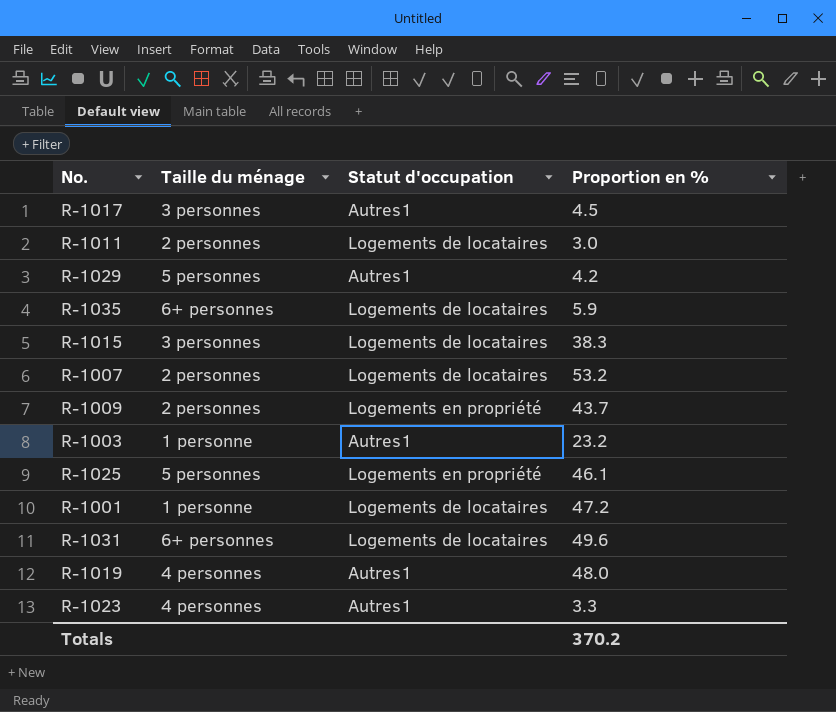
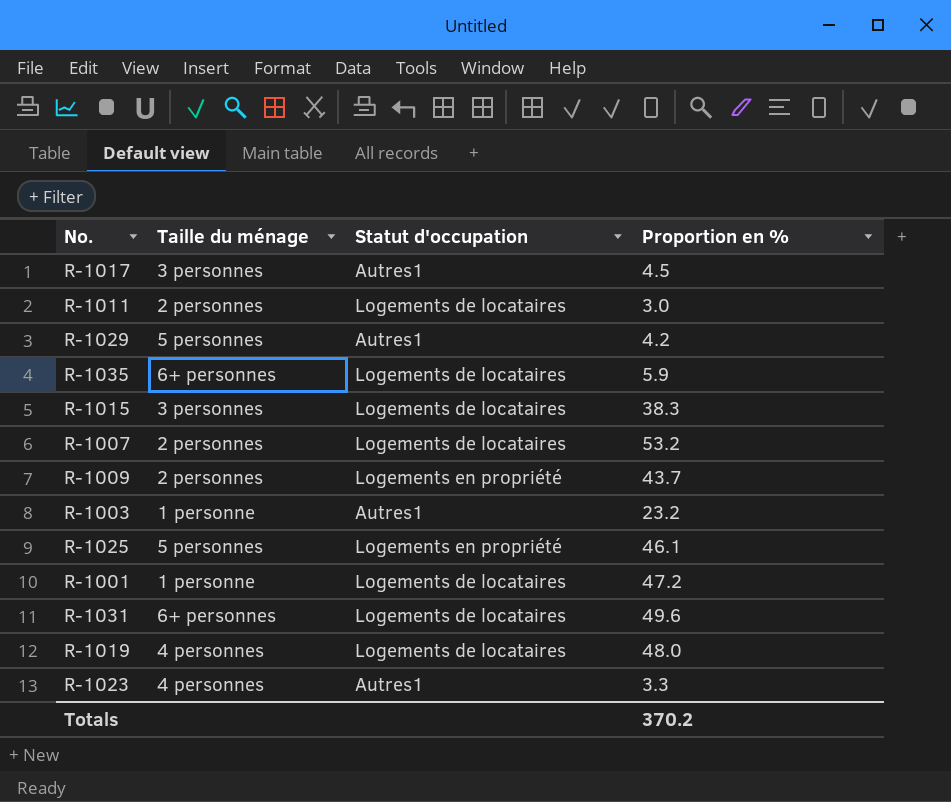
R-1019 | Statut d'occupation: Autres1 -> Logements de locataires

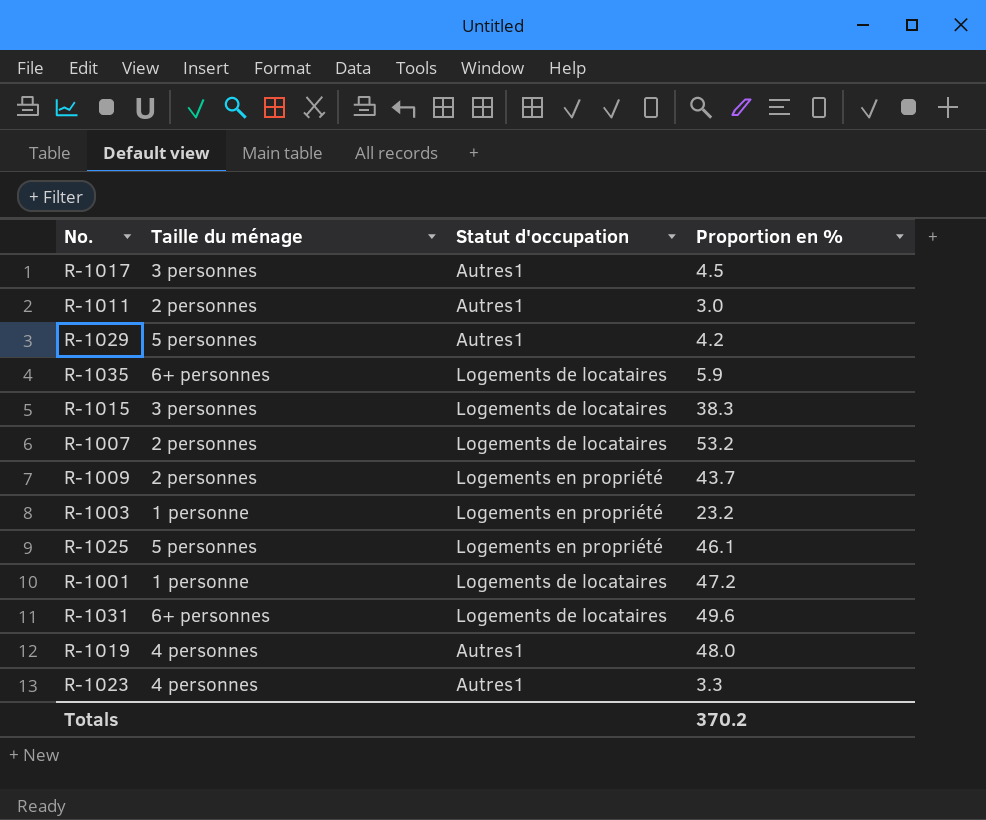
R-1011 | Statut d'occupation: Logements de locataires -> Autres1
R-1003 | Statut d'occupation: Autres1 -> Logements en propriété
R-1019 | Statut d'occupation: Logements de locataires -> Autres1

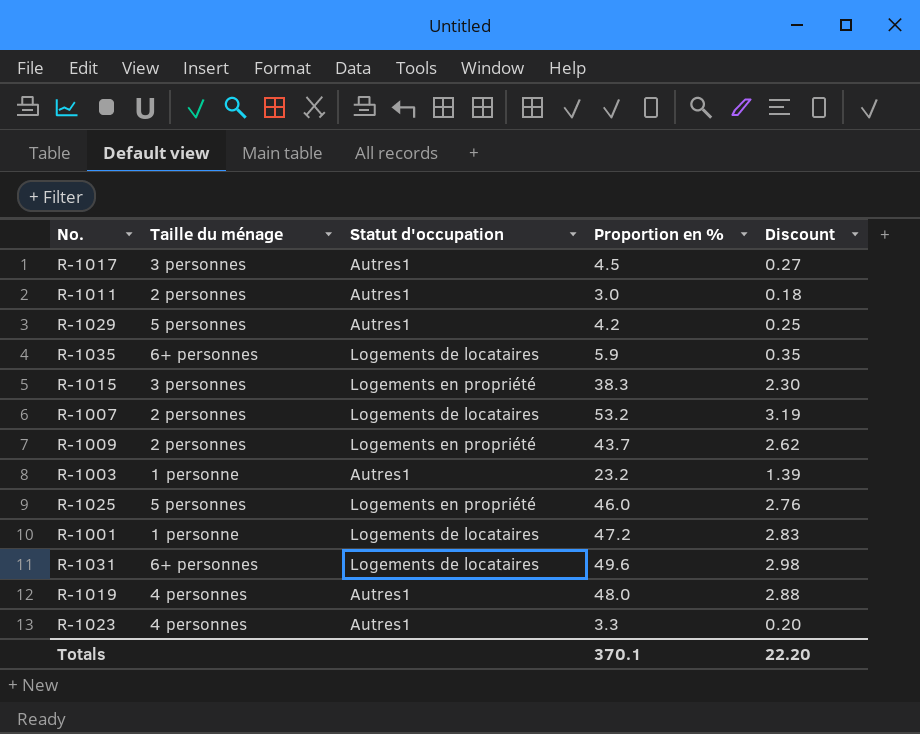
column Discount | formula: none -> [Proportion en %] * 0.06
R-1015 | Statut d'occupation: Logements de locataires -> Logements en propriété
R-1003 | Statut d'occupation: Logements en propriété -> Autres1
R-1025 | Proportion en %: 46.1 -> 46.0
Totals | Proportion en %: 370.2 -> 370.1

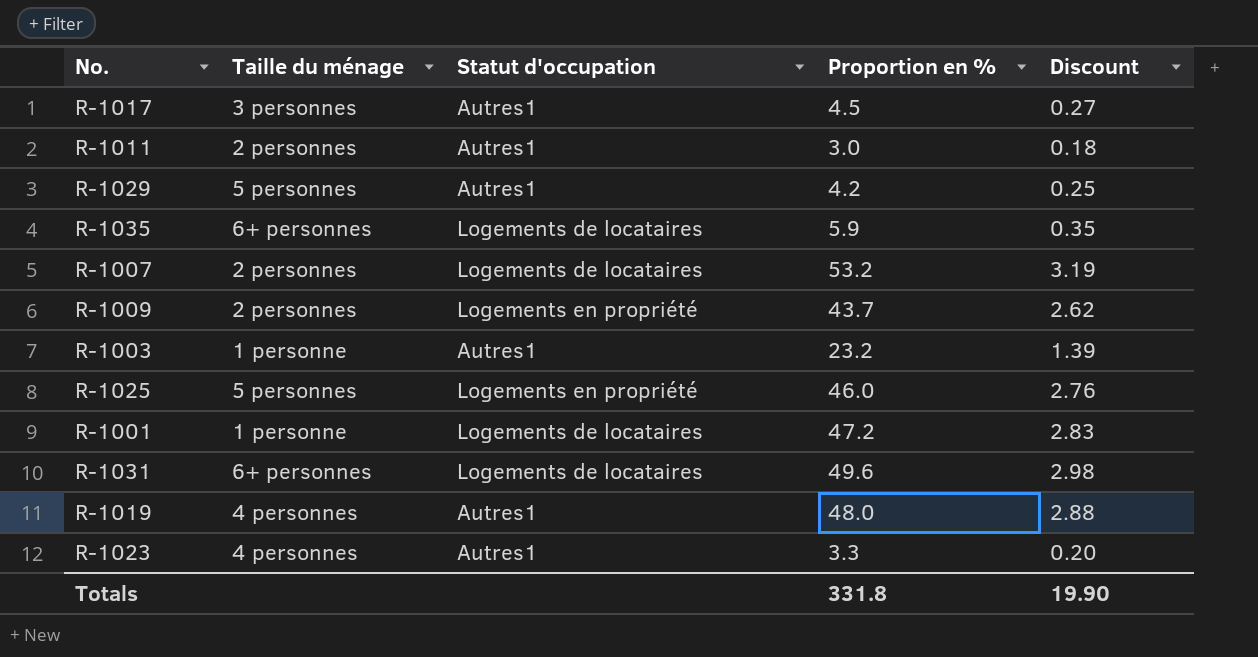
row R-1015: 3 personnes | Logements en propriété | 38.3 | 2.30 -> none
Totals | Proportion en %: 370.1 -> 331.8
Totals | Discount: 22.20 -> 19.90

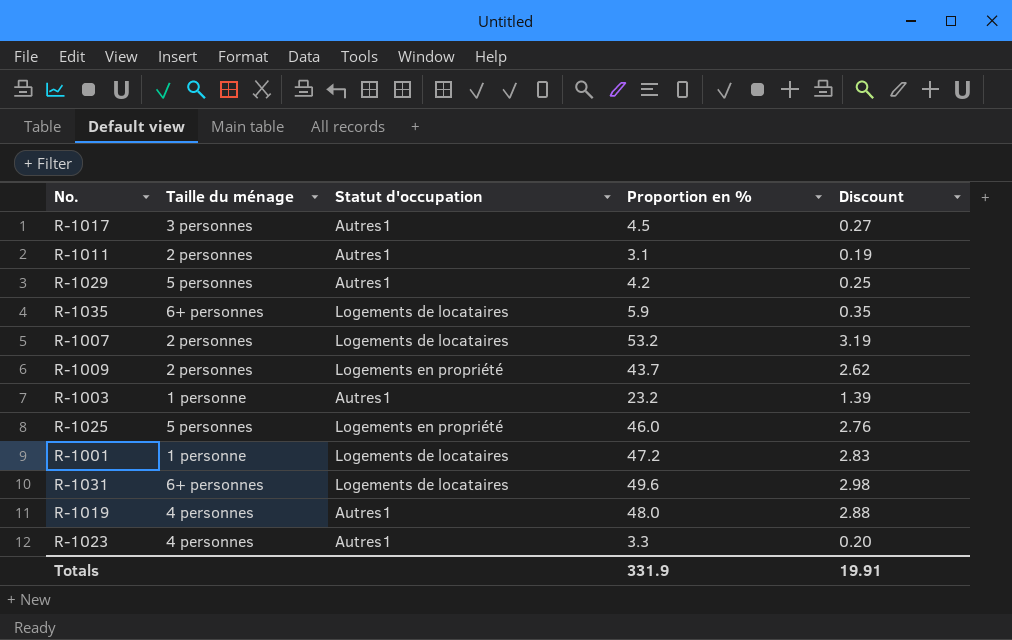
R-1011 | Proportion en %: 3.0 -> 3.1
R-1011 | Discount: 0.18 -> 0.19
Totals | Proportion en %: 331.8 -> 331.9
Totals | Discount: 19.90 -> 19.91

